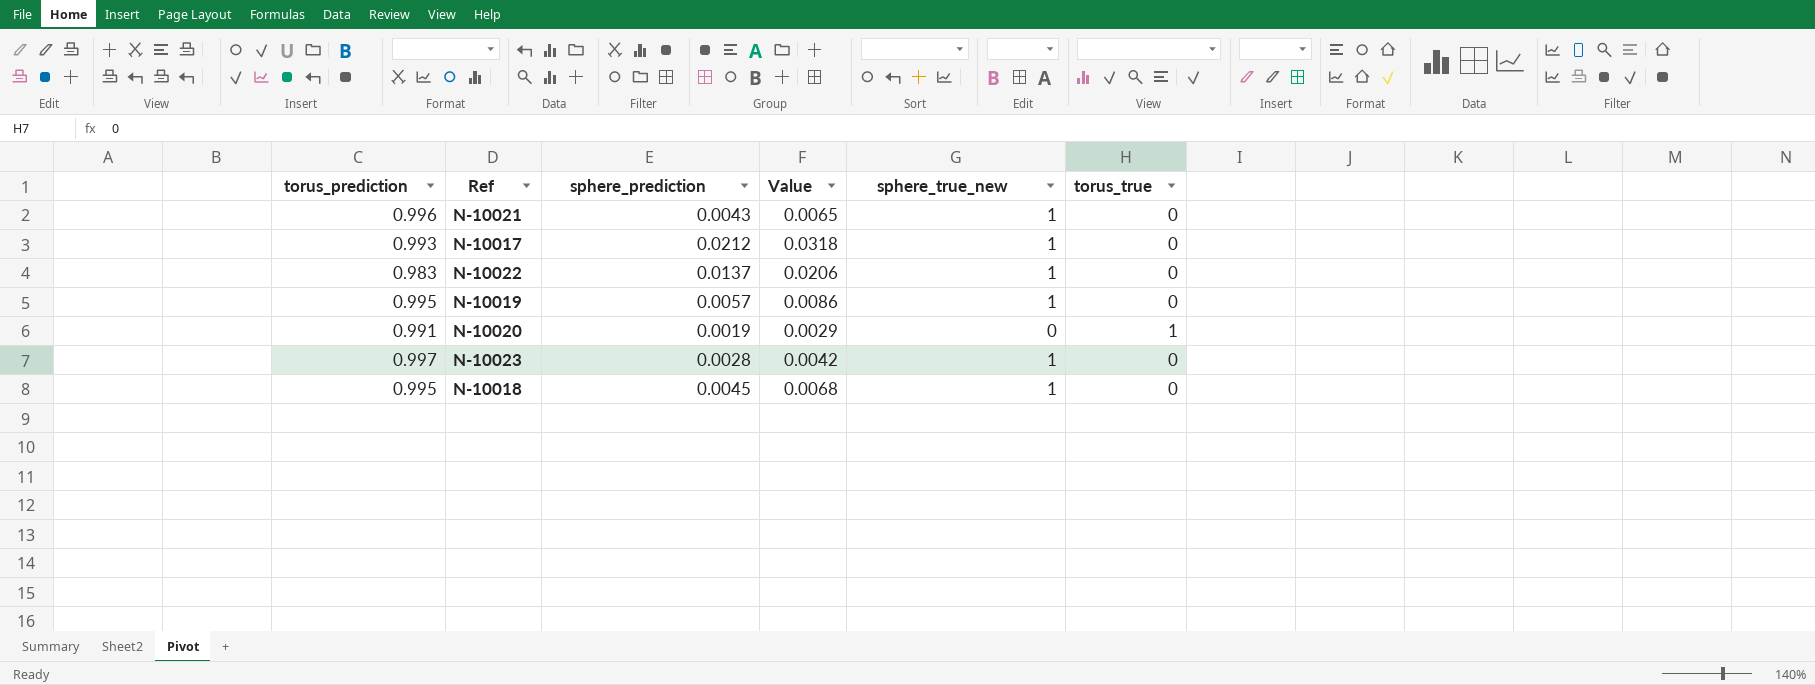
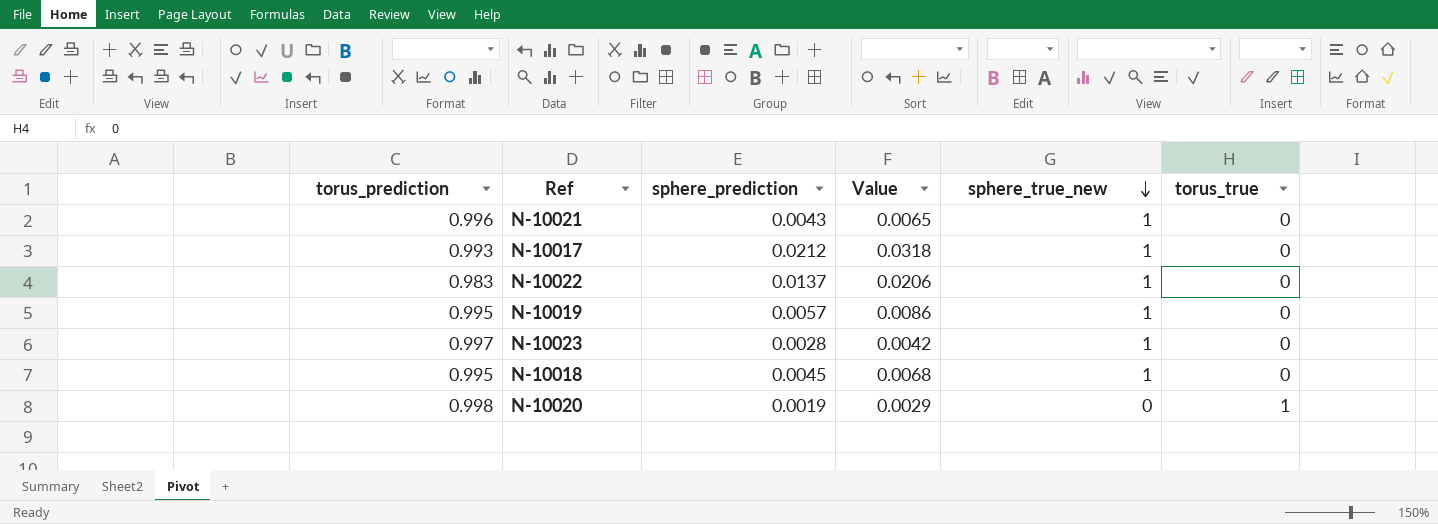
row order: none -> sphere_true_new descending
N-10020 | torus_prediction: 0.991 -> 0.998

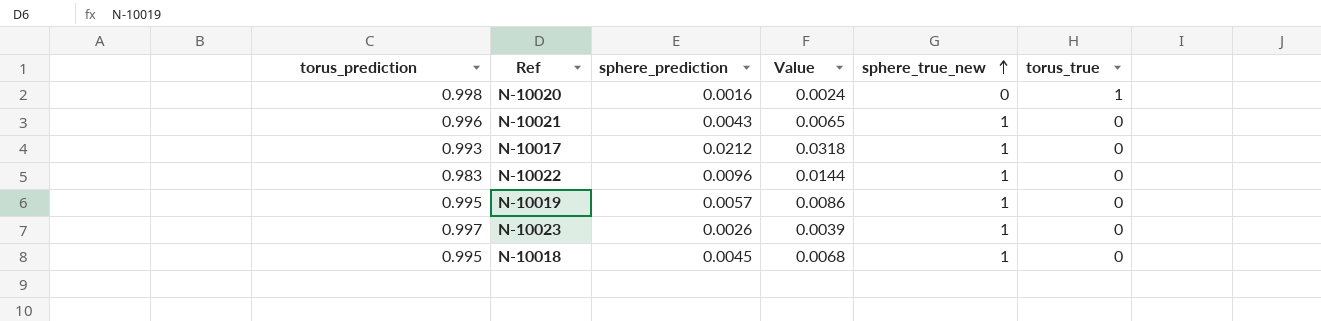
row order: sphere_true_new descending -> sphere_true_new ascending
N-10020 | sphere_prediction: 0.0019 -> 0.0016
N-10020 | Value: 0.0029 -> 0.0024
N-10022 | sphere_prediction: 0.0137 -> 0.0096
N-10022 | Value: 0.0206 -> 0.0144
N-10023 | sphere_prediction: 0.0028 -> 0.0026
N-10023 | Value: 0.0042 -> 0.0039

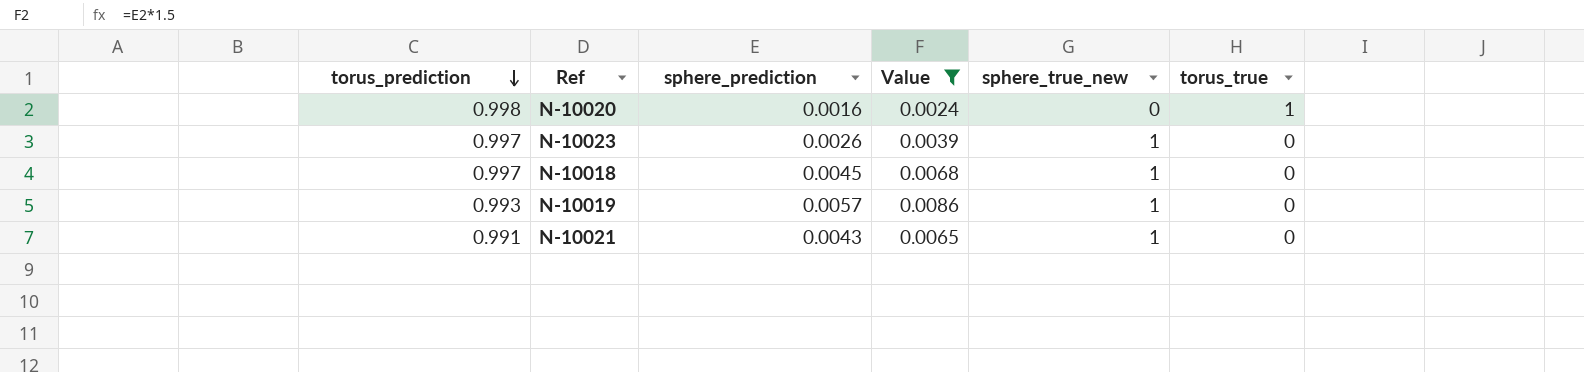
filter: none -> Value <= 0.0086
row order: sphere_true_new ascending -> torus_prediction descending
N-10018 | torus_prediction: 0.995 -> 0.997
N-10019 | torus_prediction: 0.995 -> 0.993
N-10021 | torus_prediction: 0.996 -> 0.991

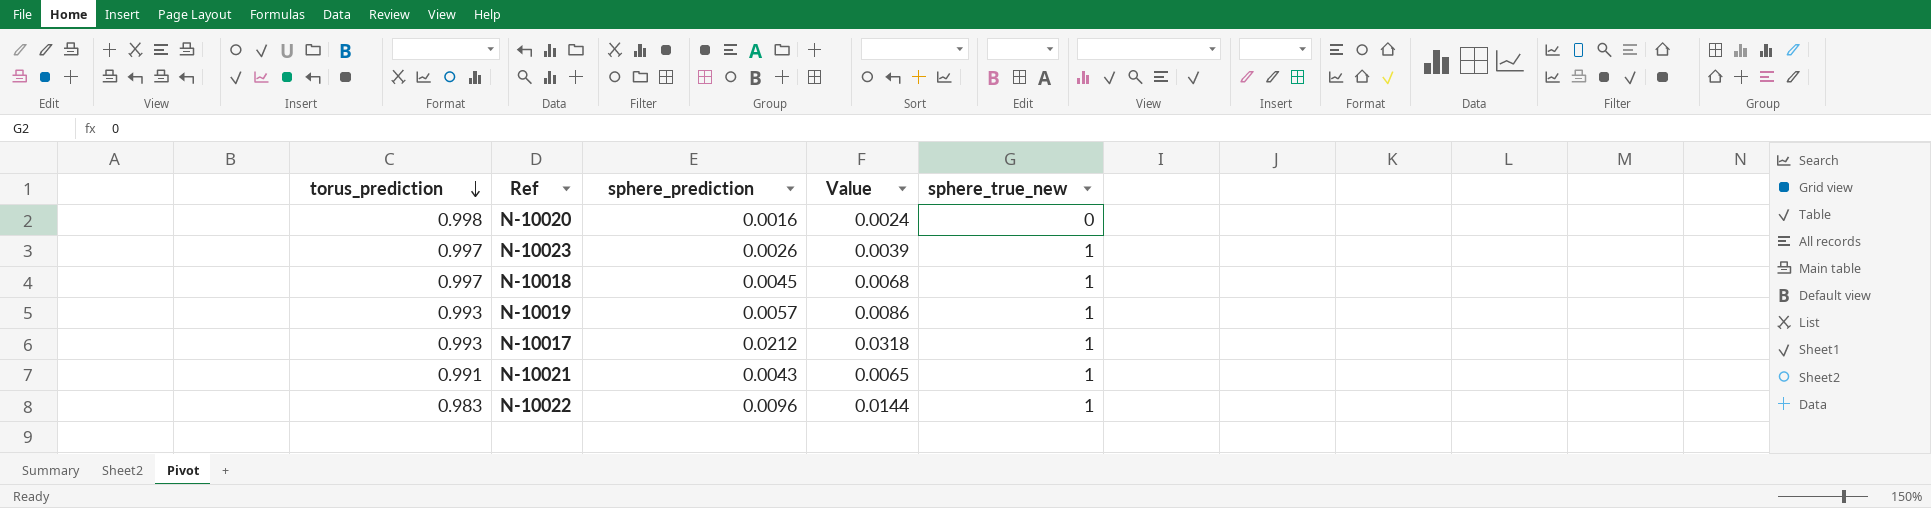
filter: Value <= 0.0086 -> none
column torus_true | position: 6 -> none

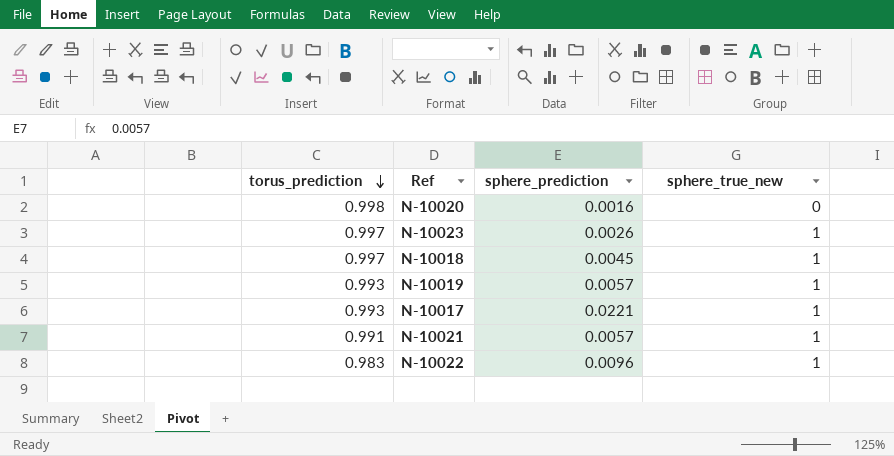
column Value | formula: [sphere_prediction] * 1.5 -> none
N-10017 | sphere_prediction: 0.0212 -> 0.0221
N-10021 | sphere_prediction: 0.0043 -> 0.0057

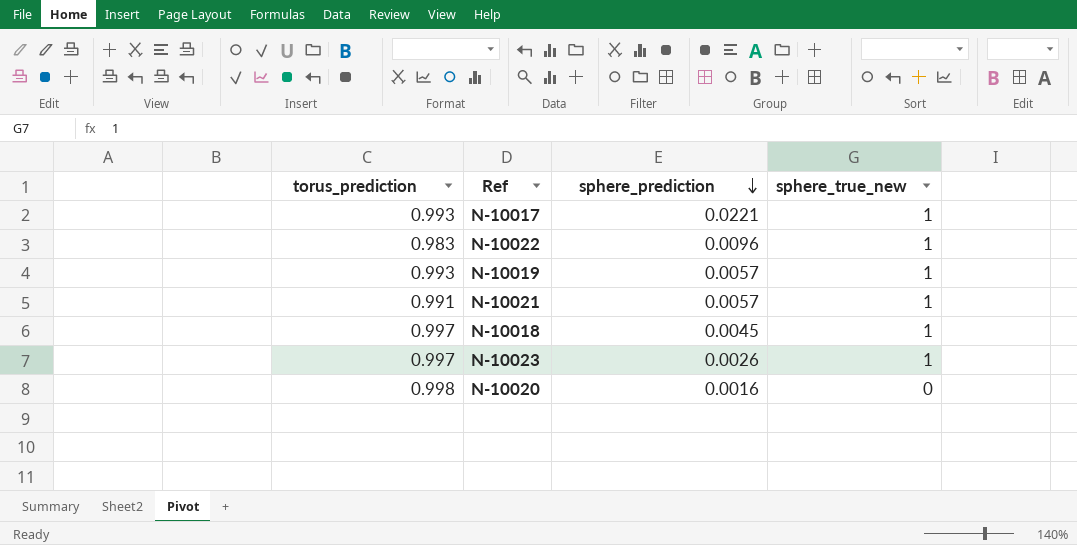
row order: torus_prediction descending -> sphere_prediction descending

